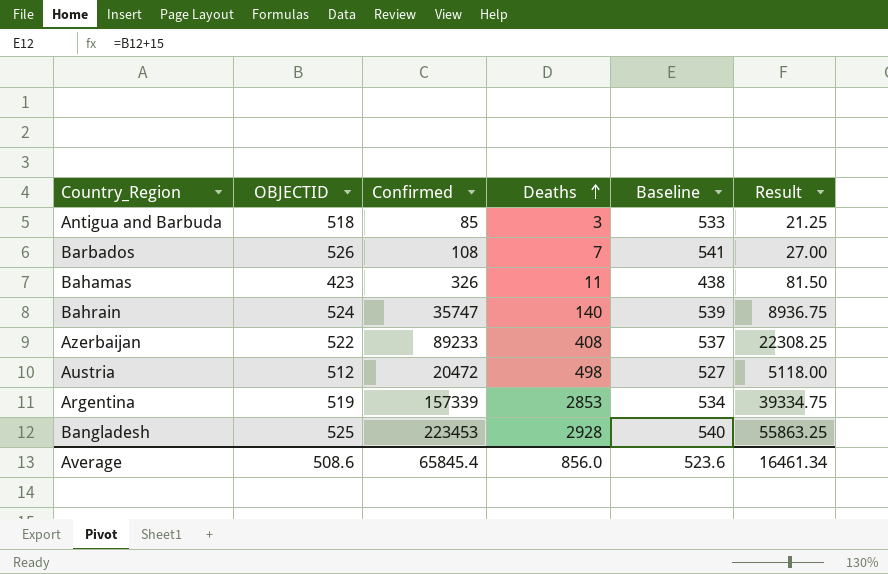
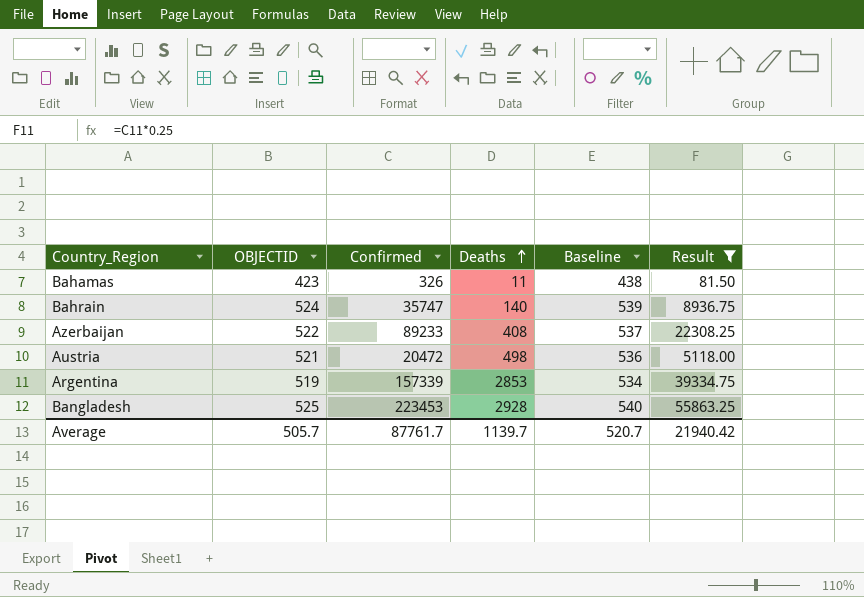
filter: none -> Result >= 81.50
Austria | OBJECTID: 512 -> 521
Austria | Baseline: 527 -> 536
Average | OBJECTID: 508.6 -> 505.7
Average | Confirmed: 65845.4 -> 87761.7
Average | Deaths: 856.0 -> 1139.7
Average | Baseline: 523.6 -> 520.7
Average | Result: 16461.34 -> 21940.42

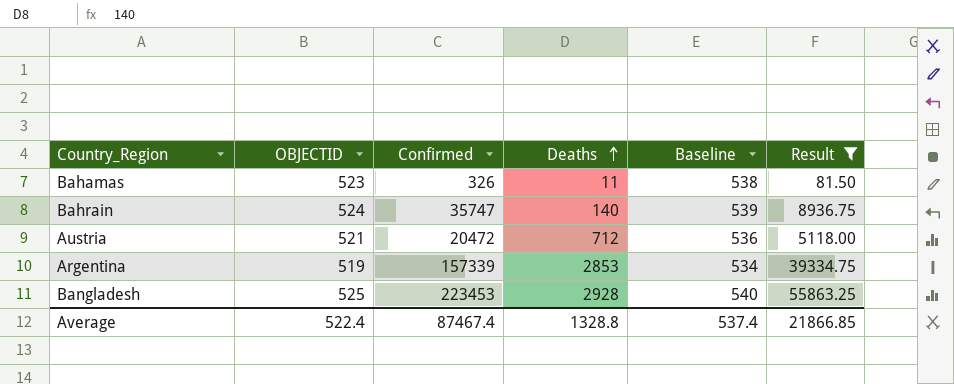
row Azerbaijan: 522 | 89233 | 408 | 537 | 22308.25 -> none
Bahamas | OBJECTID: 423 -> 523
Bahamas | Baseline: 438 -> 538
Austria | Deaths: 498 -> 712
Average | OBJECTID: 505.7 -> 522.4
Average | Confirmed: 87761.7 -> 87467.4
Average | Deaths: 1139.7 -> 1328.8
Average | Baseline: 520.7 -> 537.4
Average | Result: 21940.42 -> 21866.85

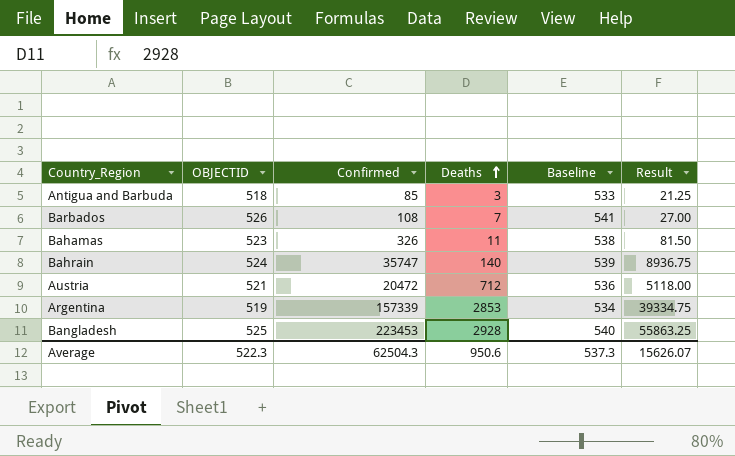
filter: Result >= 81.50 -> none
Average | OBJECTID: 522.4 -> 522.3
Average | Confirmed: 87467.4 -> 62504.3
Average | Deaths: 1328.8 -> 950.6
Average | Baseline: 537.4 -> 537.3
Average | Result: 21866.85 -> 15626.07

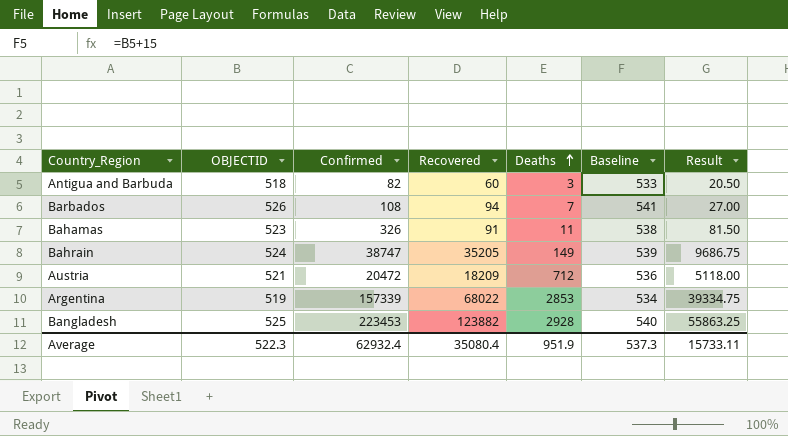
column Recovered | position: none -> 4
Antigua and Barbuda | Confirmed: 85 -> 82
Antigua and Barbuda | Result: 21.25 -> 20.50
Bahrain | Confirmed: 35747 -> 38747
Bahrain | Deaths: 140 -> 149
Bahrain | Result: 8936.75 -> 9686.75
Average | Confirmed: 62504.3 -> 62932.4
Average | Deaths: 950.6 -> 951.9
Average | Result: 15626.07 -> 15733.11

